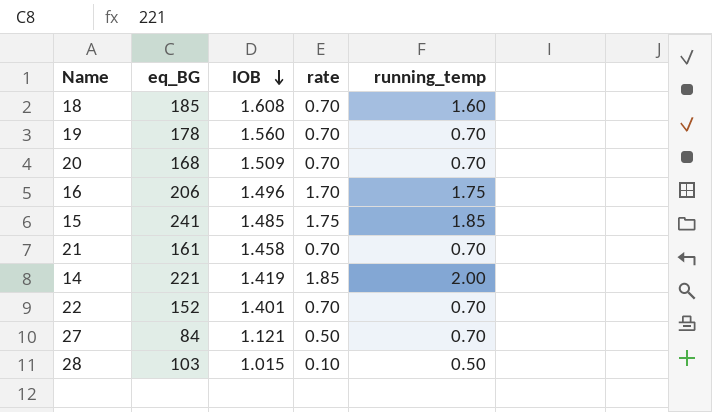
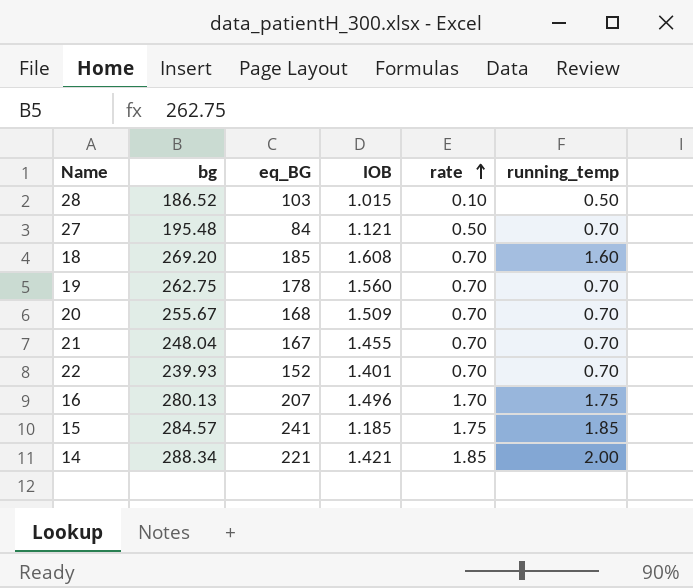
row order: IOB descending -> rate ascending
column bg | position: none -> 2
21 | eq_BG: 161 -> 167
21 | IOB: 1.458 -> 1.455
16 | eq_BG: 206 -> 207
15 | IOB: 1.485 -> 1.185
14 | IOB: 1.419 -> 1.421

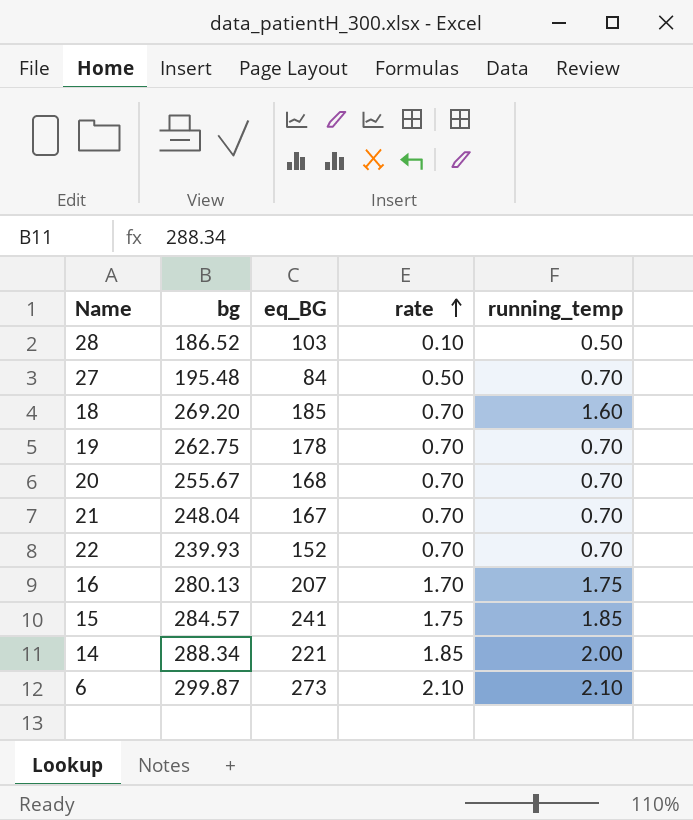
column IOB | position: 4 -> none
row 6: none -> 299.87 | 273 | 2.10 | 2.10

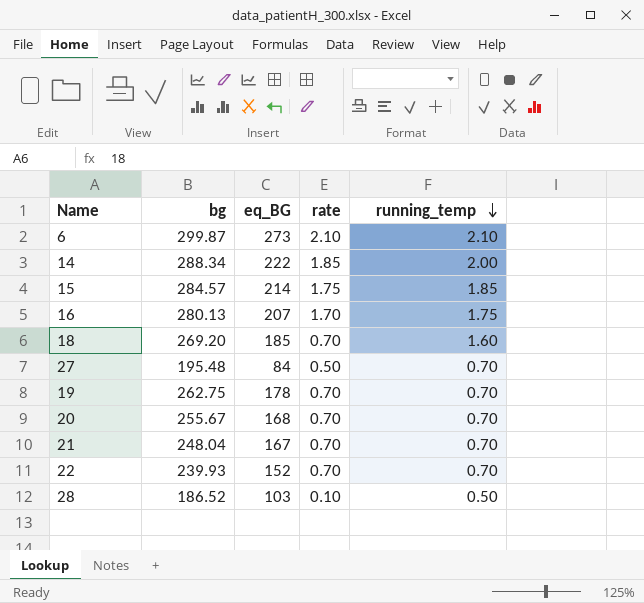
row order: rate ascending -> running_temp descending
14 | eq_BG: 221 -> 222
15 | eq_BG: 241 -> 214

